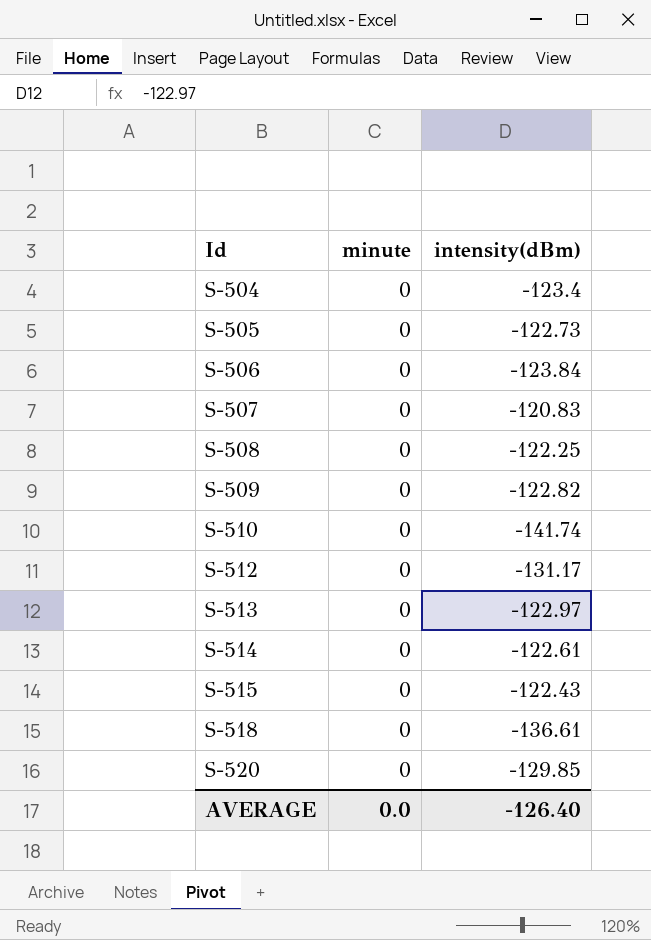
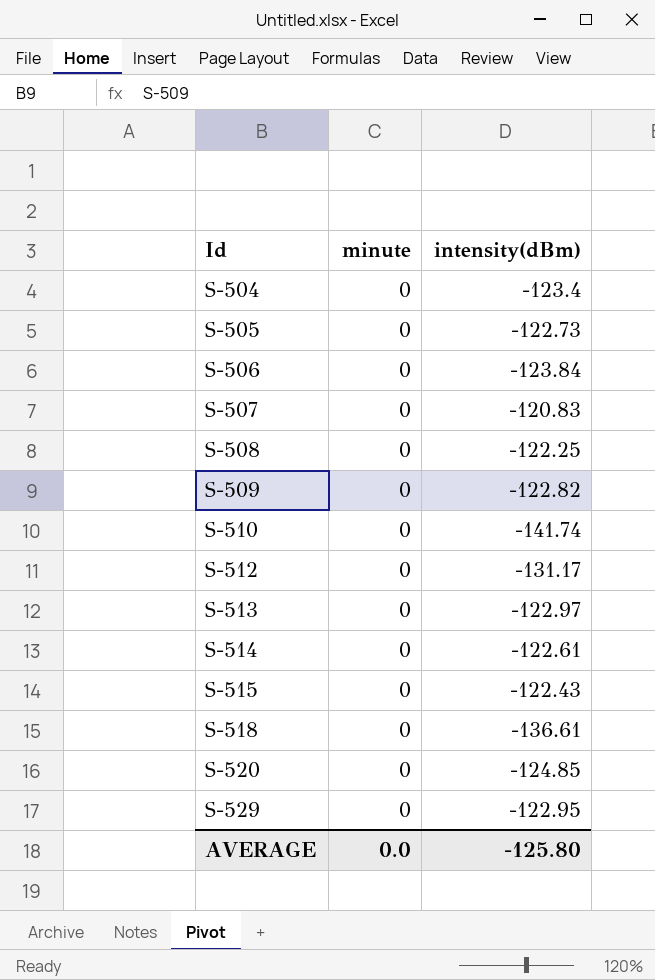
S-520 | intensity(dBm): -129.85 -> -124.85
row S-529: none -> 0 | -122.95
AVERAGE | intensity(dBm): -126.40 -> -125.80

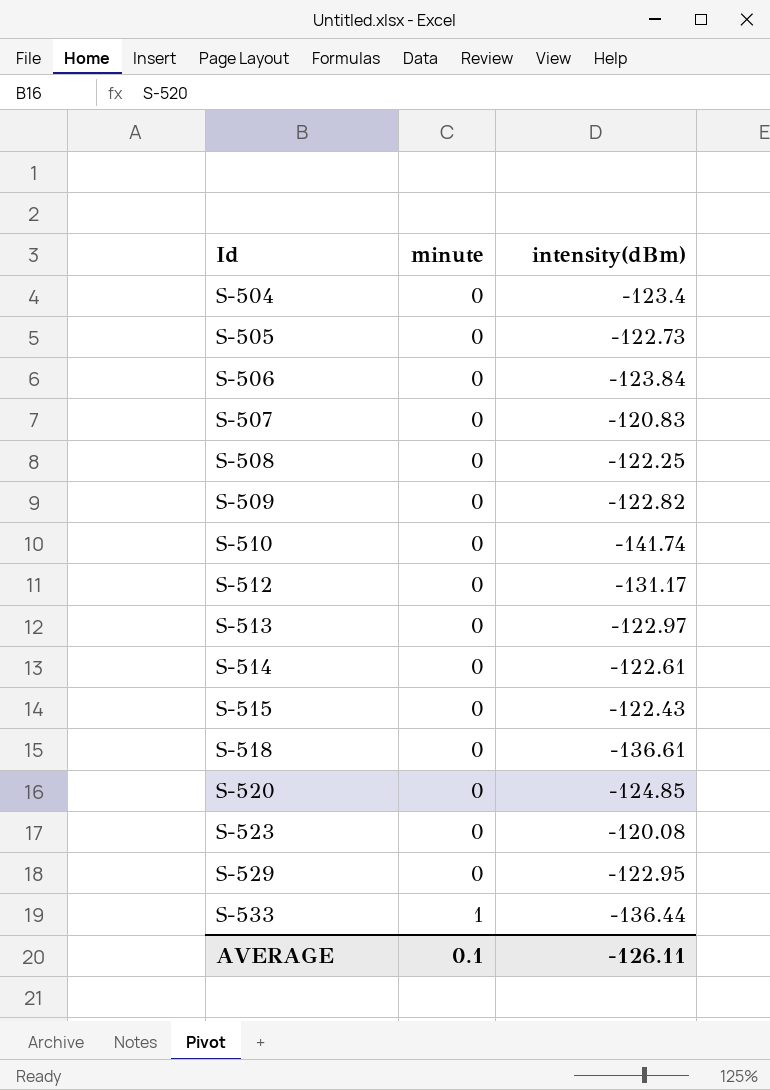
row S-523: none -> 0 | -120.08
row S-533: none -> 1 | -136.44
AVERAGE | minute: 0.0 -> 0.1
AVERAGE | intensity(dBm): -125.80 -> -126.11

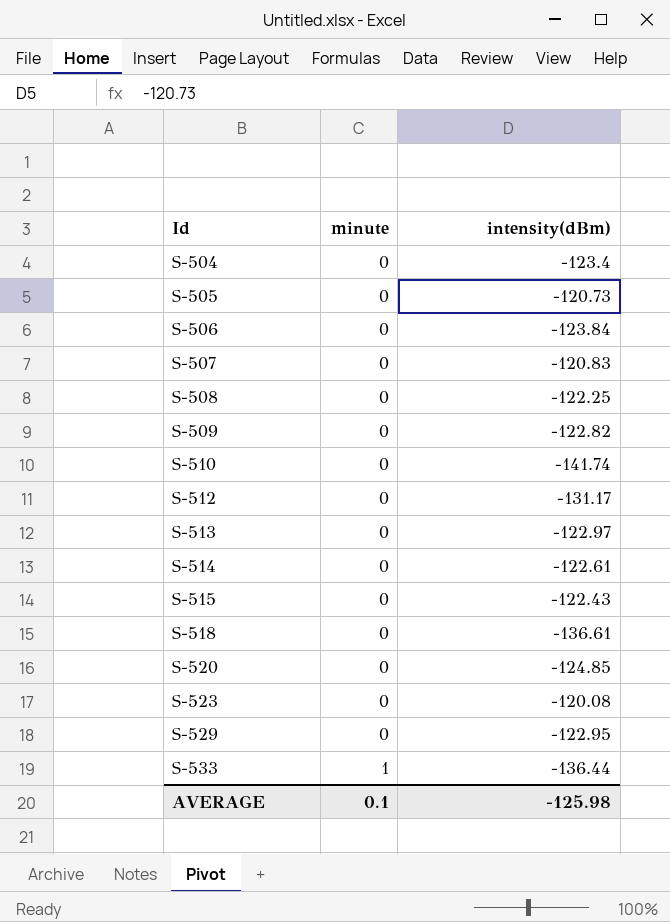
S-505 | intensity(dBm): -122.73 -> -120.73
AVERAGE | intensity(dBm): -126.11 -> -125.98

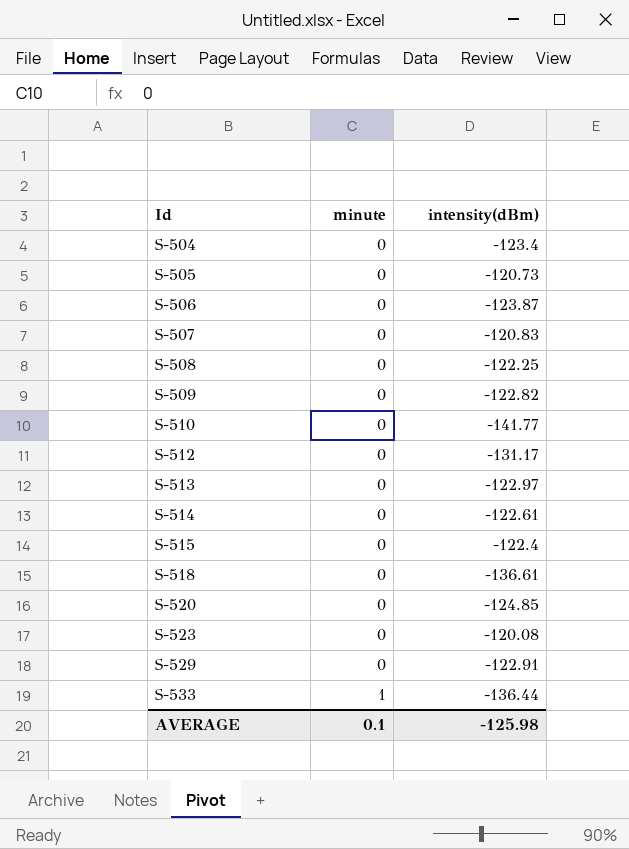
S-506 | intensity(dBm): -123.84 -> -123.87
S-510 | intensity(dBm): -141.74 -> -141.77
S-515 | intensity(dBm): -122.43 -> -122.4
S-529 | intensity(dBm): -122.95 -> -122.91

